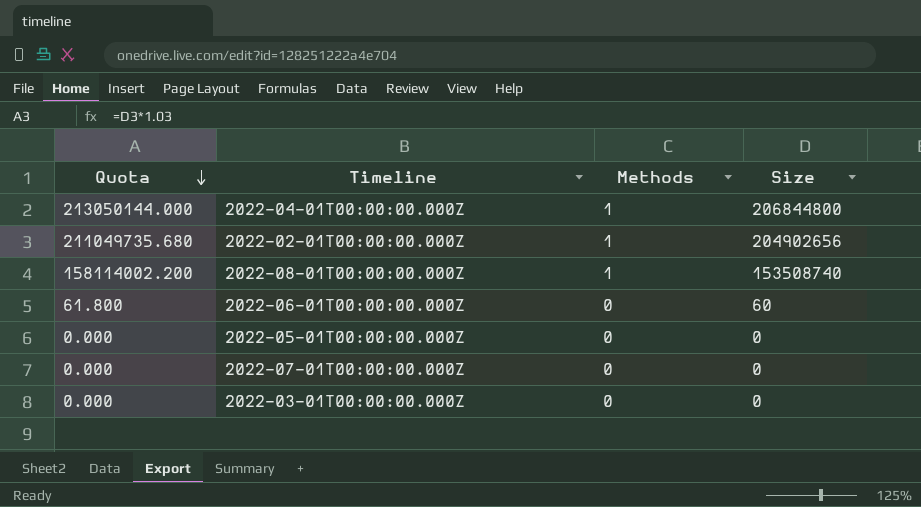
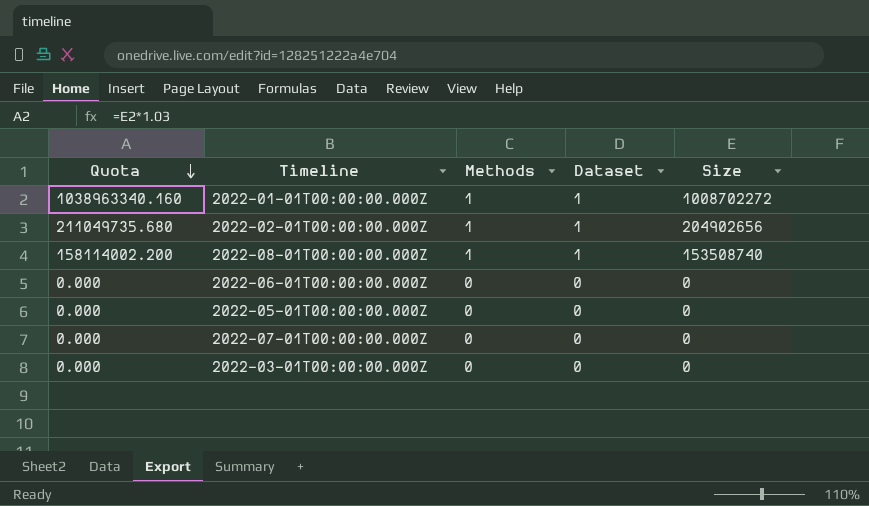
column Dataset | position: none -> 4
row 2022-04-01T00:00:00.000Z: 213050144.000 | 1 | 206844800 -> none
row 2022-01-01T00:00:00.000Z: none -> 1038963340.160 | 1 | 1 | 1008702272
2022-06-01T00:00:00.000Z | Quota: 61.800 -> 0.000
2022-06-01T00:00:00.000Z | Size: 60 -> 0

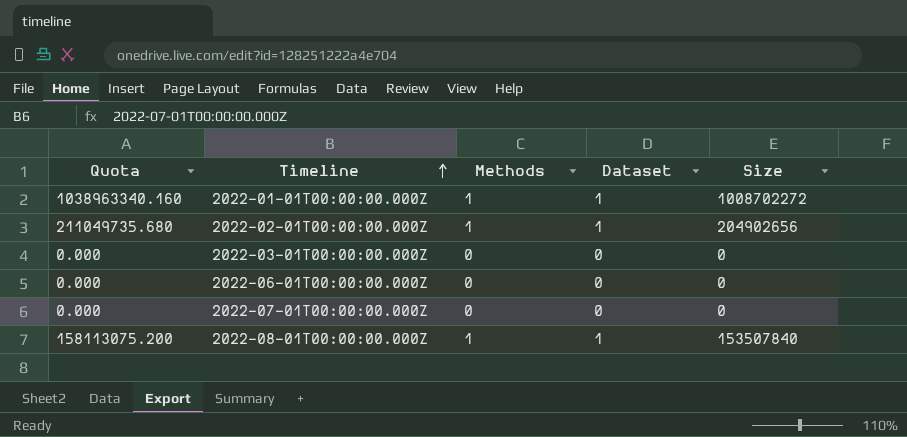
row order: Quota descending -> Timeline ascending
row 2022-05-01T00:00:00.000Z: 0.000 | 0 | 0 | 0 -> none
2022-08-01T00:00:00.000Z | Quota: 158114002.200 -> 158113075.200
2022-08-01T00:00:00.000Z | Size: 153508740 -> 153507840

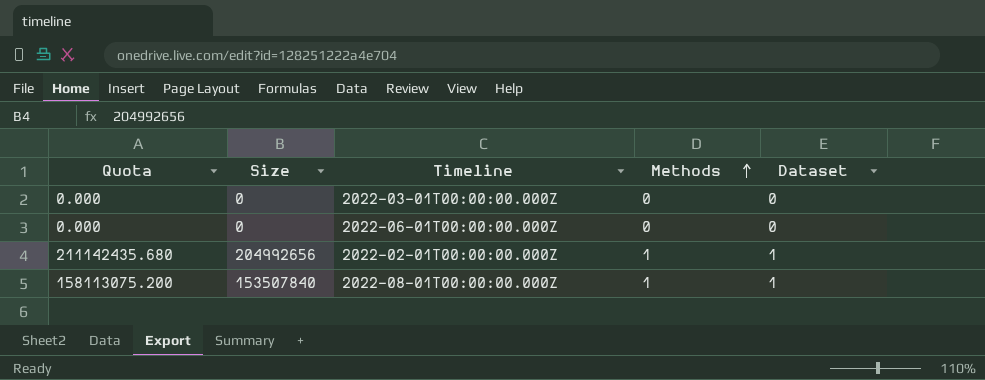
row order: Timeline ascending -> Methods ascending
column Size | position: 5 -> 2
row 2022-01-01T00:00:00.000Z: 1038963340.160 | 1 | 1 | 1008702272 -> none
row 2022-07-01T00:00:00.000Z: 0.000 | 0 | 0 | 0 -> none
2022-02-01T00:00:00.000Z | Quota: 211049735.680 -> 211142435.680
2022-02-01T00:00:00.000Z | Size: 204902656 -> 204992656

